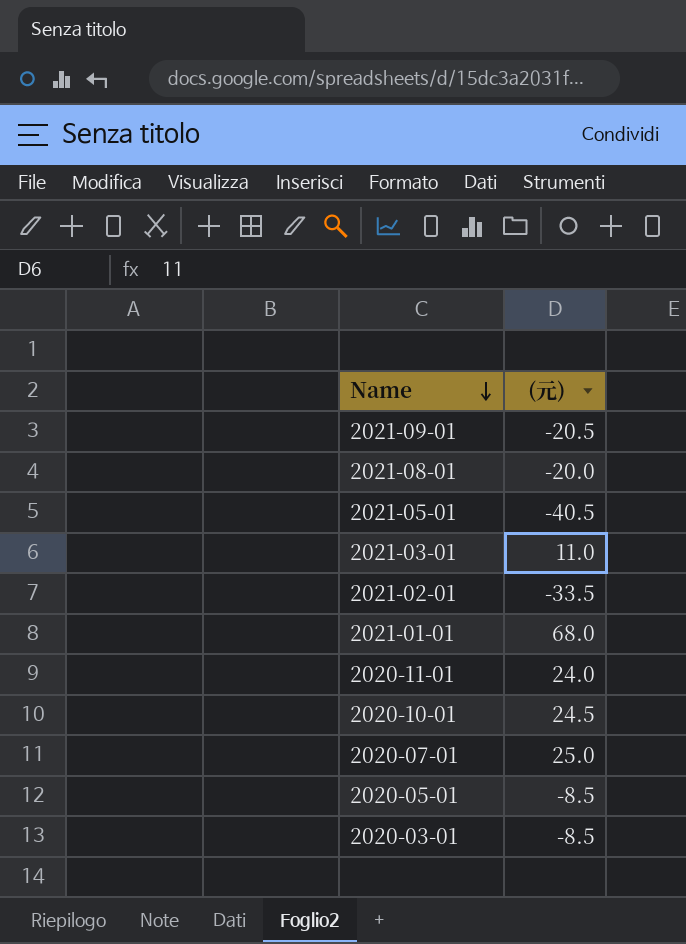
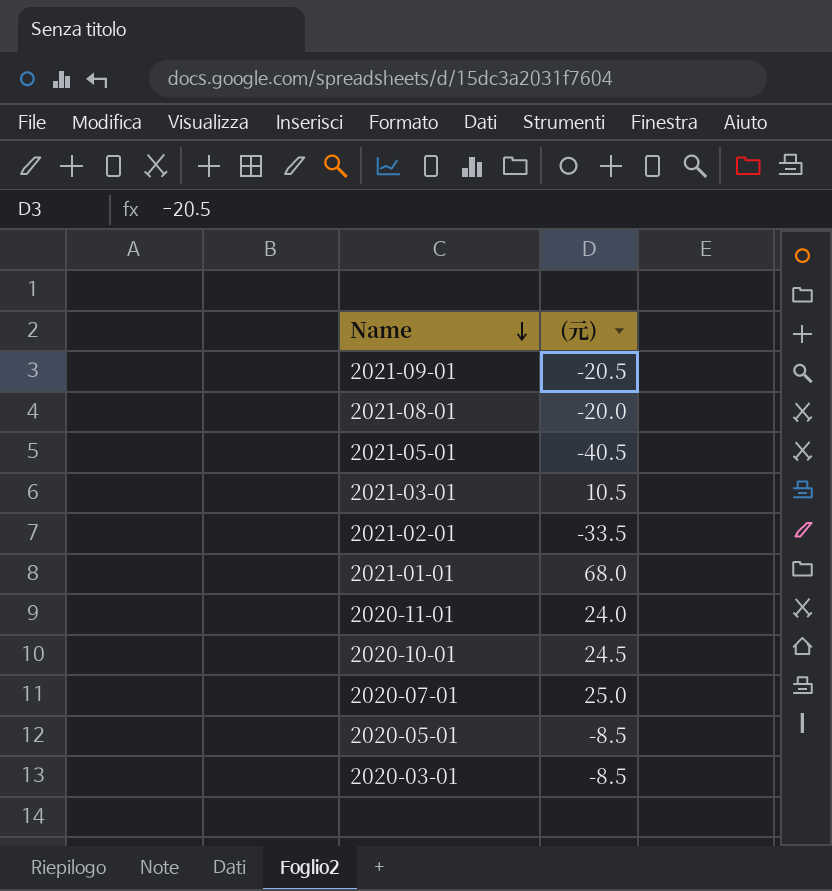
2021-03-01 | (元): 11.0 -> 10.5

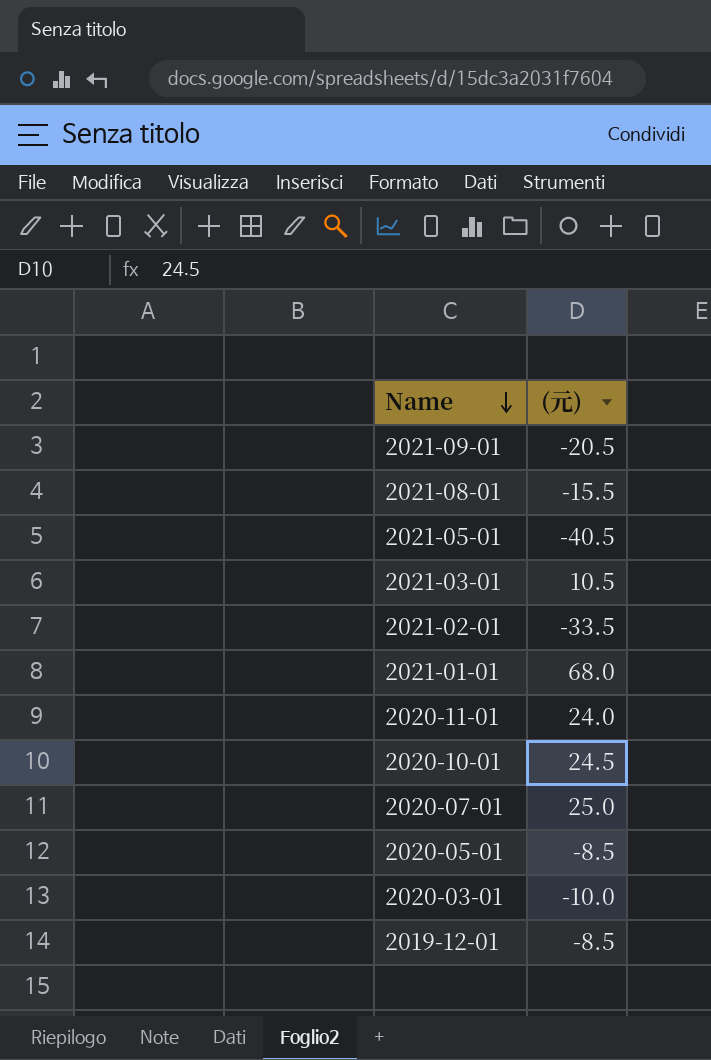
2021-08-01 | (元): -20.0 -> -15.5
2020-03-01 | (元): -8.5 -> -10.0
row 2019-12-01: none -> -8.5

